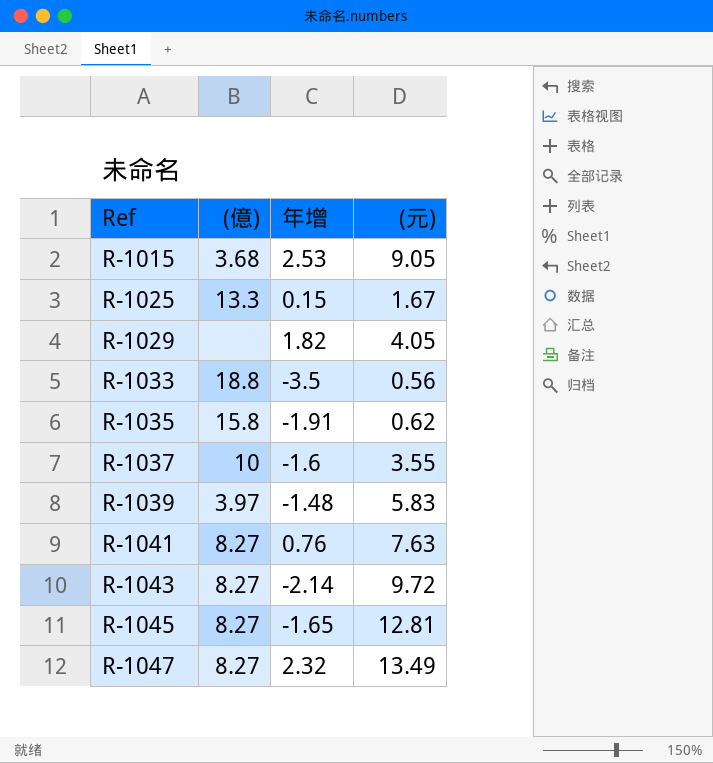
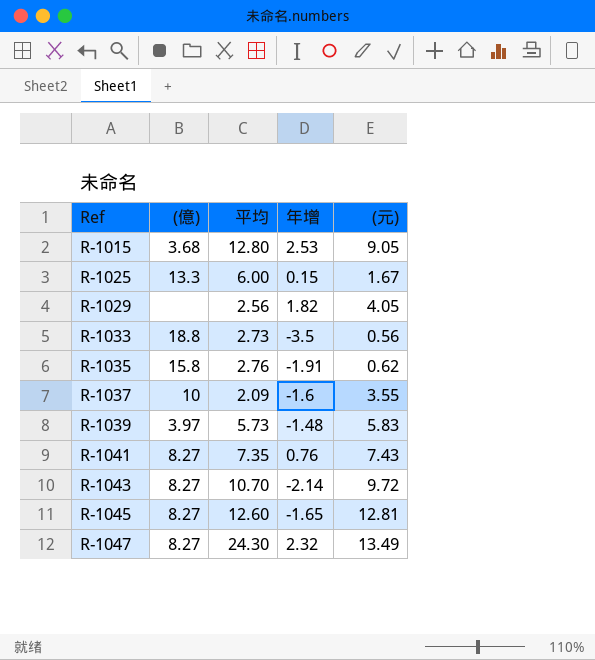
column 平均 | position: none -> 3
R-1041 | (元): 7.63 -> 7.43

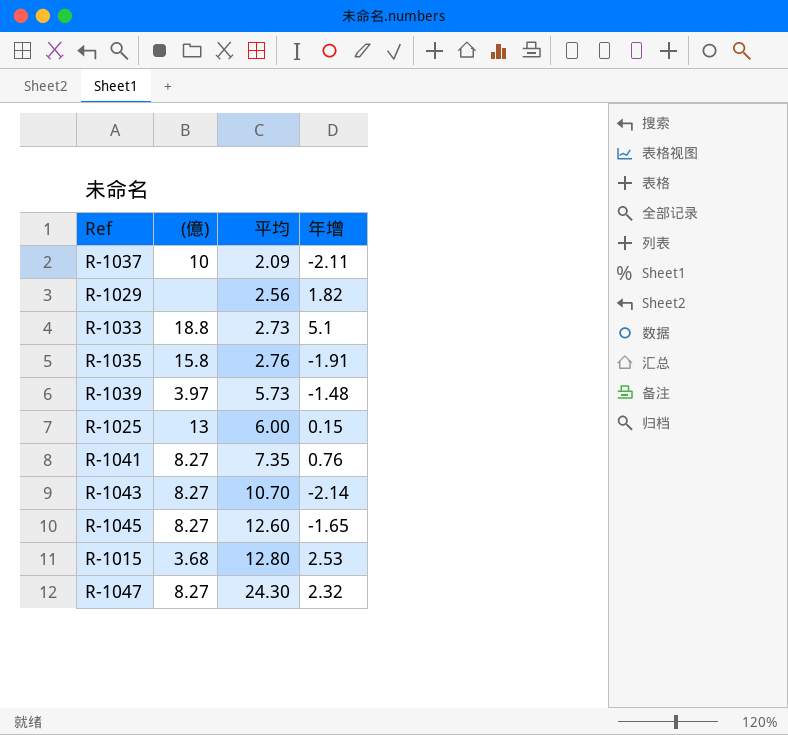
row order: Ref ascending -> 平均 ascending
column (元) | position: 5 -> none
R-1037 | 年增: -1.6 -> -2.11
R-1033 | 年增: -3.5 -> 5.1
R-1025 | (億): 13.3 -> 13

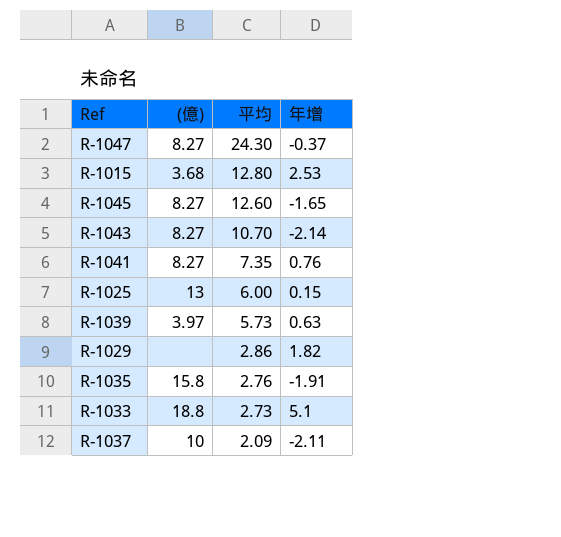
row order: 平均 ascending -> 平均 descending
R-1047 | 年增: 2.32 -> -0.37
R-1039 | 年增: -1.48 -> 0.63
R-1029 | 平均: 2.56 -> 2.86

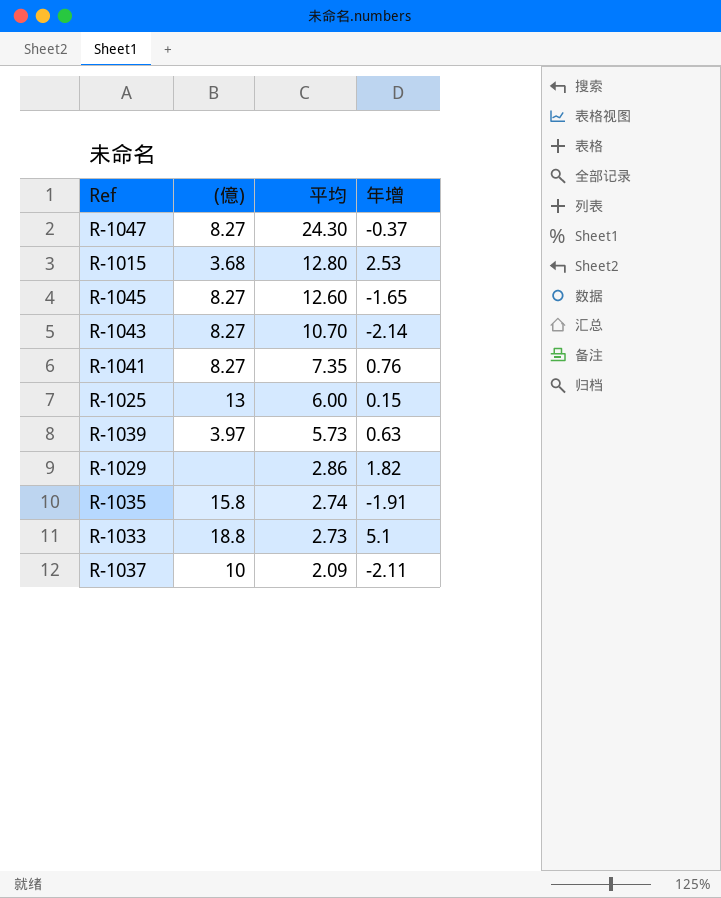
R-1035 | 平均: 2.76 -> 2.74

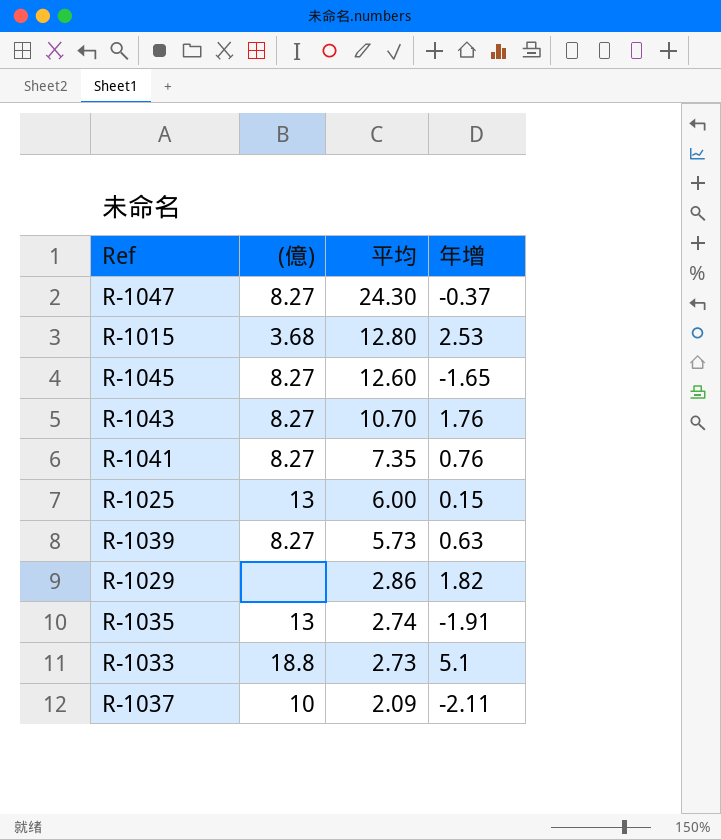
R-1043 | 年增: -2.14 -> 1.76
R-1039 | (億): 3.97 -> 8.27
R-1035 | (億): 15.8 -> 13

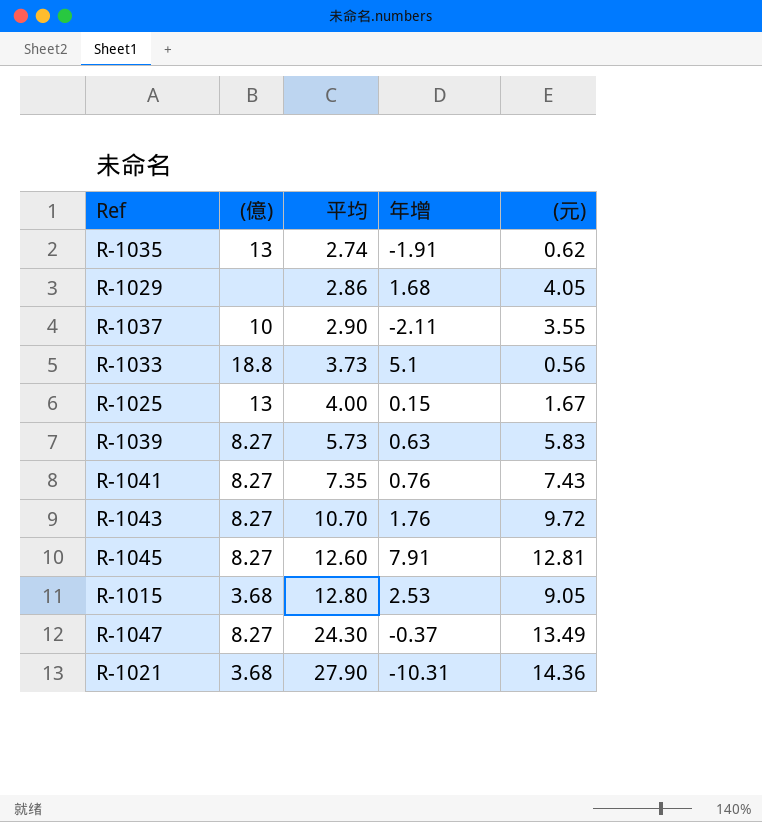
row order: 平均 descending -> 平均 ascending
column (元) | position: none -> 5
R-1029 | 年增: 1.82 -> 1.68
R-1037 | 平均: 2.09 -> 2.90
R-1033 | 平均: 2.73 -> 3.73
R-1025 | 平均: 6.00 -> 4.00
R-1045 | 年增: -1.65 -> 7.91
row R-1021: none -> 3.68 | 27.90 | -10.31 | 14.36

